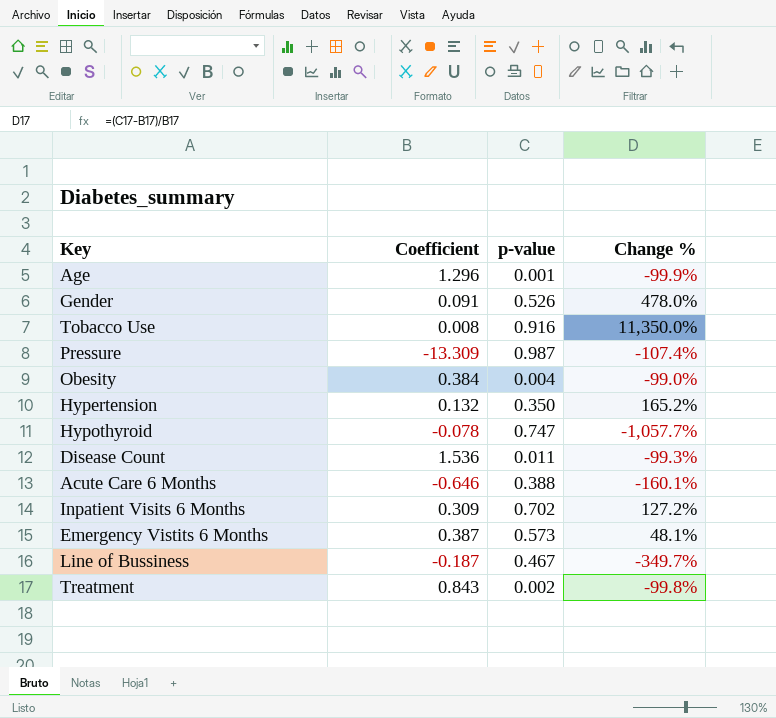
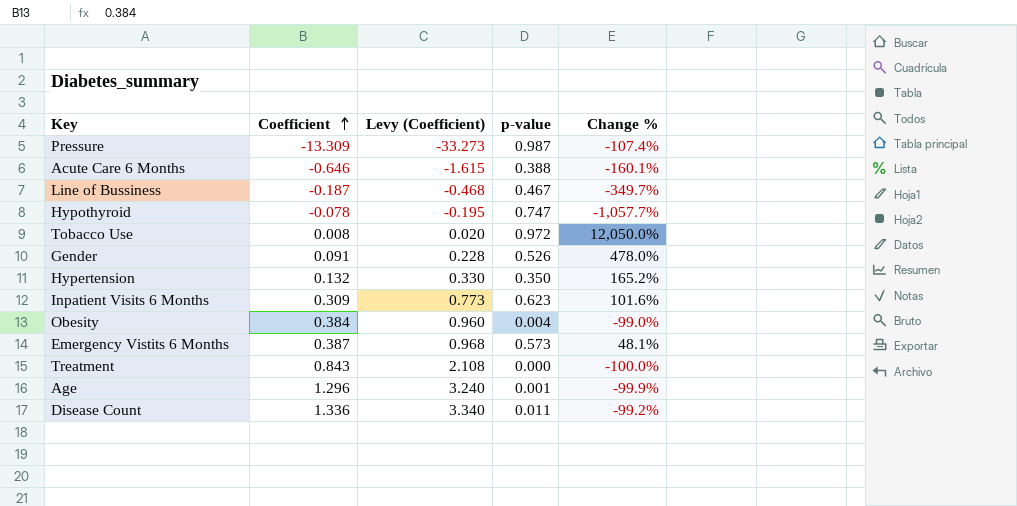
row order: none -> Coefficient ascending
column Levy (Coefficient) | formula: none -> [Coefficient] * 2.5
Tobacco Use | p-value: 0.916 -> 0.972
Tobacco Use | Change %: 11,350.0% -> 12,050.0%
Inpatient Visits 6 Months | p-value: 0.702 -> 0.623
Inpatient Visits 6 Months | Change %: 127.2% -> 101.6%
Treatment | p-value: 0.002 -> 0.000
Treatment | Change %: -99.8% -> -100.0%
Disease Count | Coefficient: 1.536 -> 1.336
Disease Count | Change %: -99.3% -> -99.2%

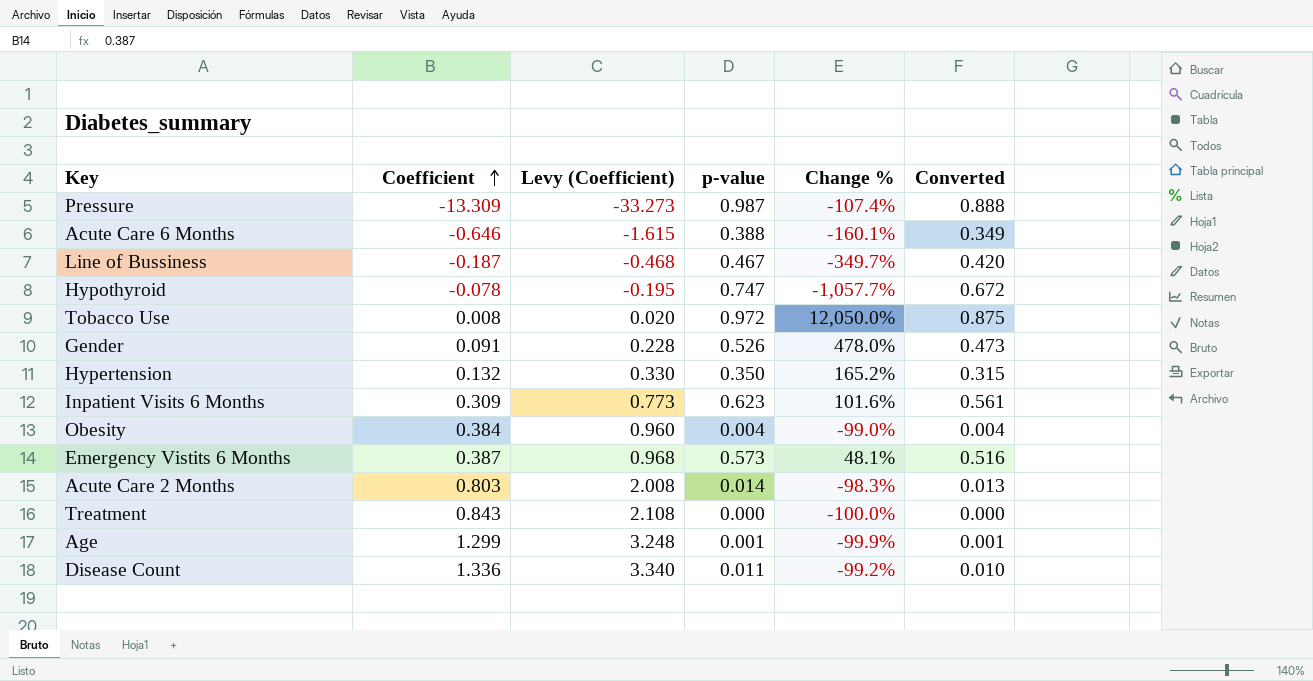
column Converted | formula: none -> [p-value] * 0.9
row Acute Care 2 Months: none -> 0.803 | 2.008 | 0.014 | -98.3% | 0.013
Age | Coefficient: 1.296 -> 1.299
Age | Levy (Coefficient): 3.240 -> 3.248

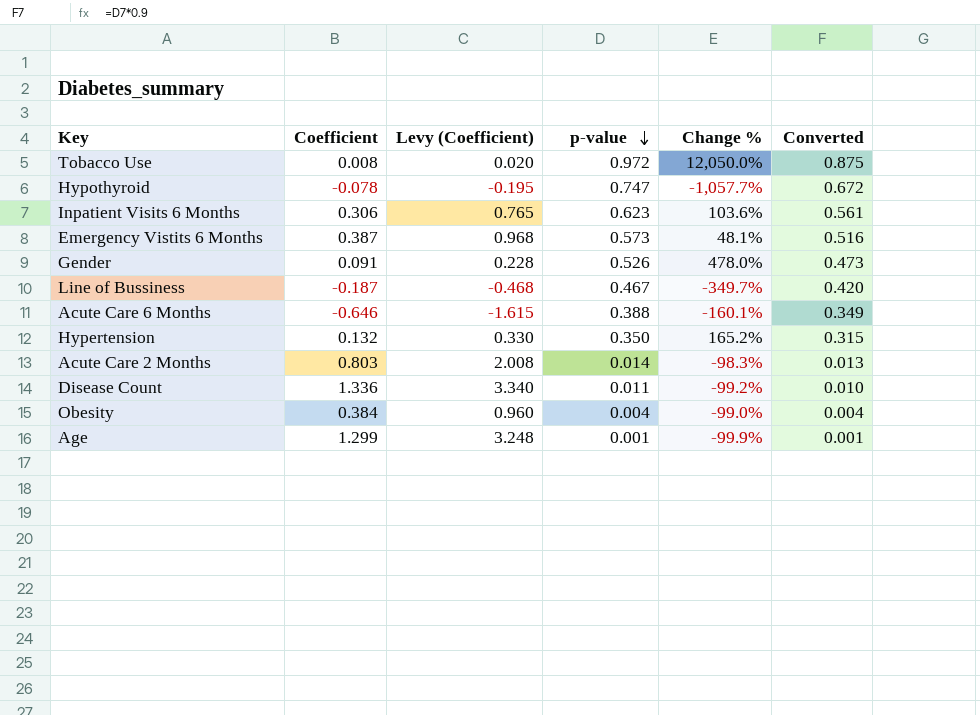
row order: Coefficient ascending -> p-value descending
row Pressure: -13.309 | -33.273 | 0.987 | -107.4% | 0.888 -> none
row Treatment: 0.843 | 2.108 | 0.000 | -100.0% | 0.000 -> none
Inpatient Visits 6 Months | Coefficient: 0.309 -> 0.306
Inpatient Visits 6 Months | Levy (Coefficient): 0.773 -> 0.765
Inpatient Visits 6 Months | Change %: 101.6% -> 103.6%

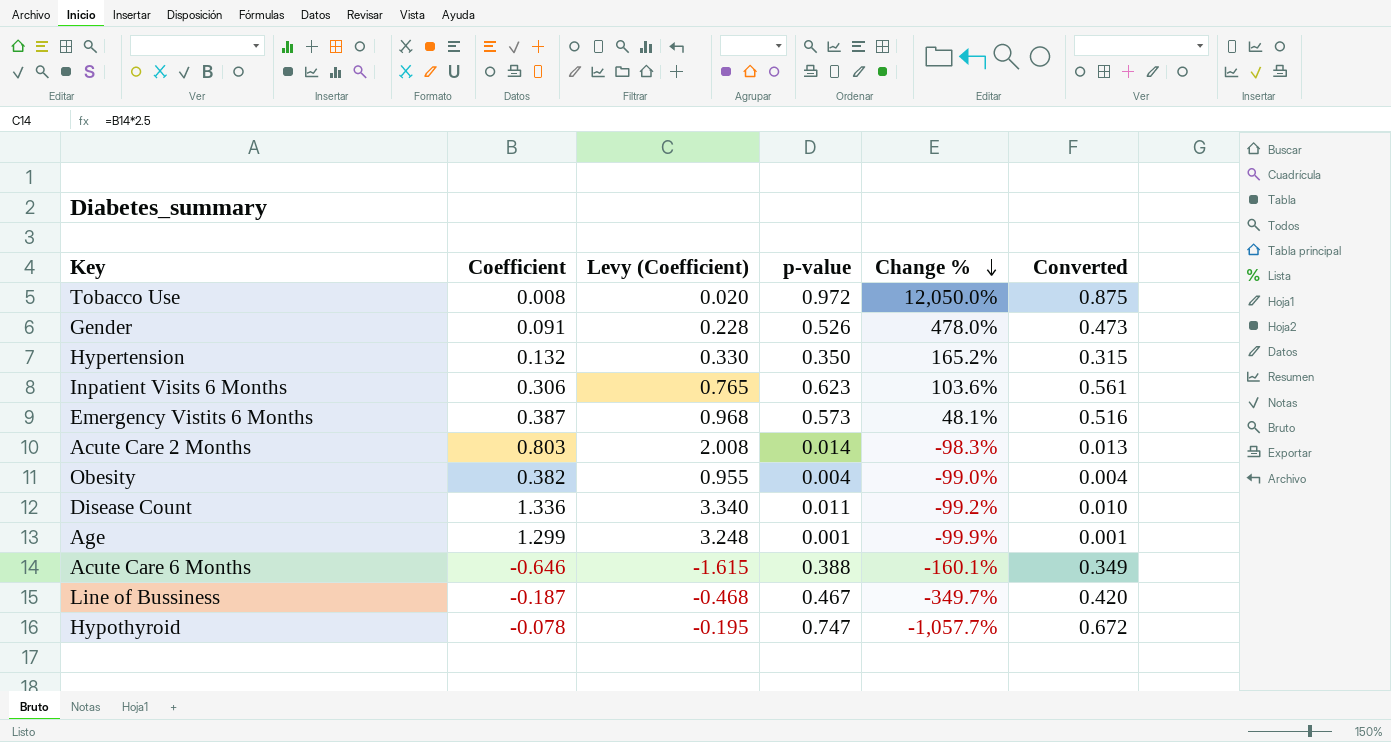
row order: p-value descending -> Change % descending
Obesity | Coefficient: 0.384 -> 0.382
Obesity | Levy (Coefficient): 0.960 -> 0.955

